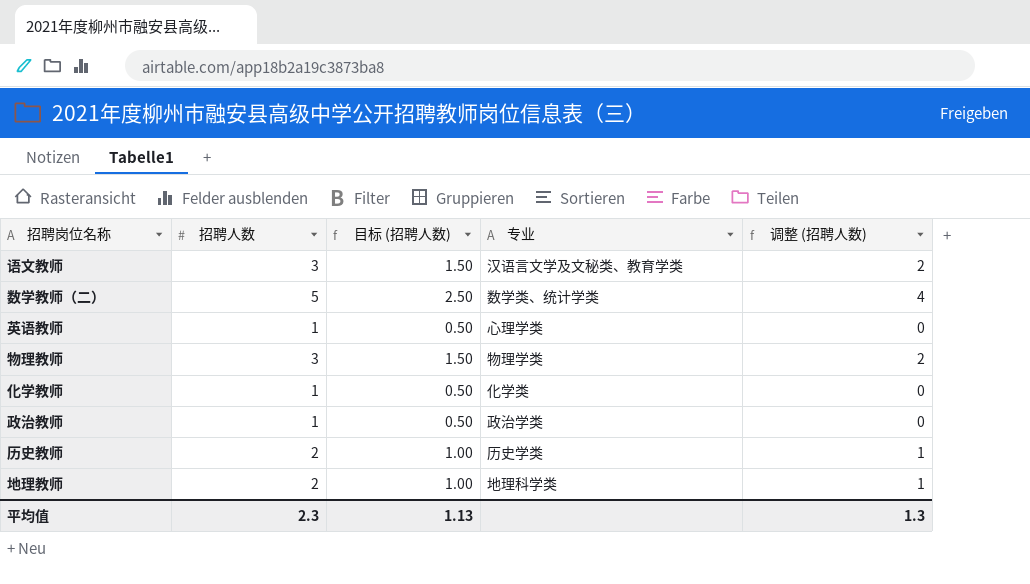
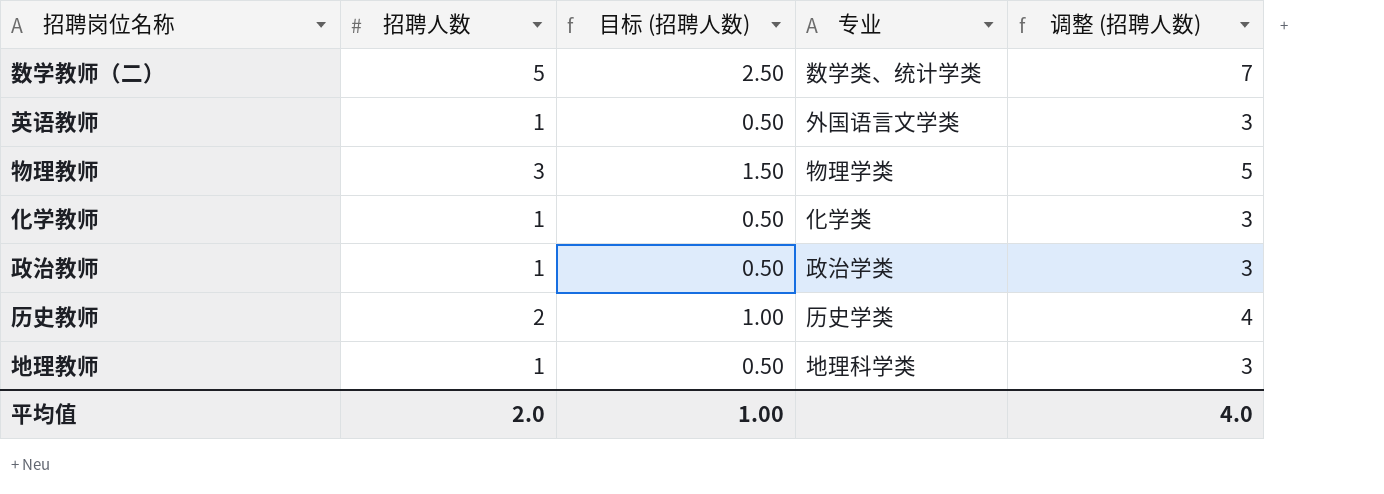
column 调整 (招聘人数) | formula: [招聘人数] - 1 -> [招聘人数] + 2
row 语文教师: 3 | 1.50 | 汉语言文学及文秘类、教育学类 | 2 -> none
英语教师 | 专业: 心理学类 -> 外国语言文学类
地理教师 | 招聘人数: 2 -> 1
地理教师 | 目标 (招聘人数): 1.00 -> 0.50
平均值 | 招聘人数: 2.3 -> 2.0
平均值 | 目标 (招聘人数): 1.13 -> 1.00
平均值 | 调整 (招聘人数): 1.3 -> 4.0

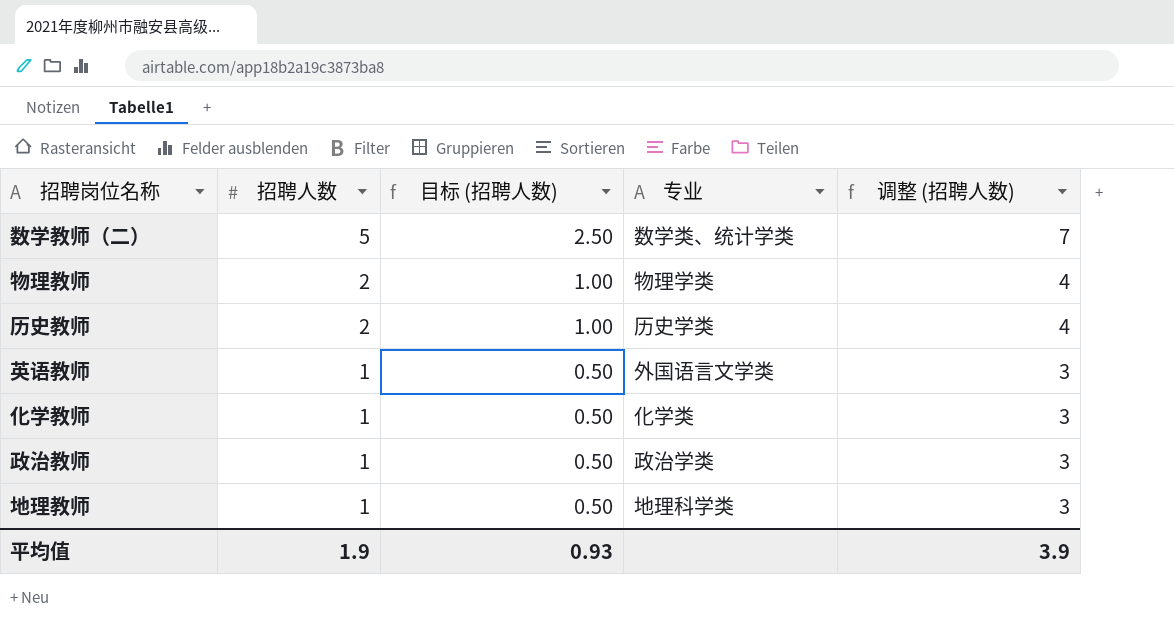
row order: none -> 招聘人数 descending
物理教师 | 招聘人数: 3 -> 2
物理教师 | 目标 (招聘人数): 1.50 -> 1.00
物理教师 | 调整 (招聘人数): 5 -> 4
平均值 | 招聘人数: 2.0 -> 1.9
平均值 | 目标 (招聘人数): 1.00 -> 0.93
平均值 | 调整 (招聘人数): 4.0 -> 3.9

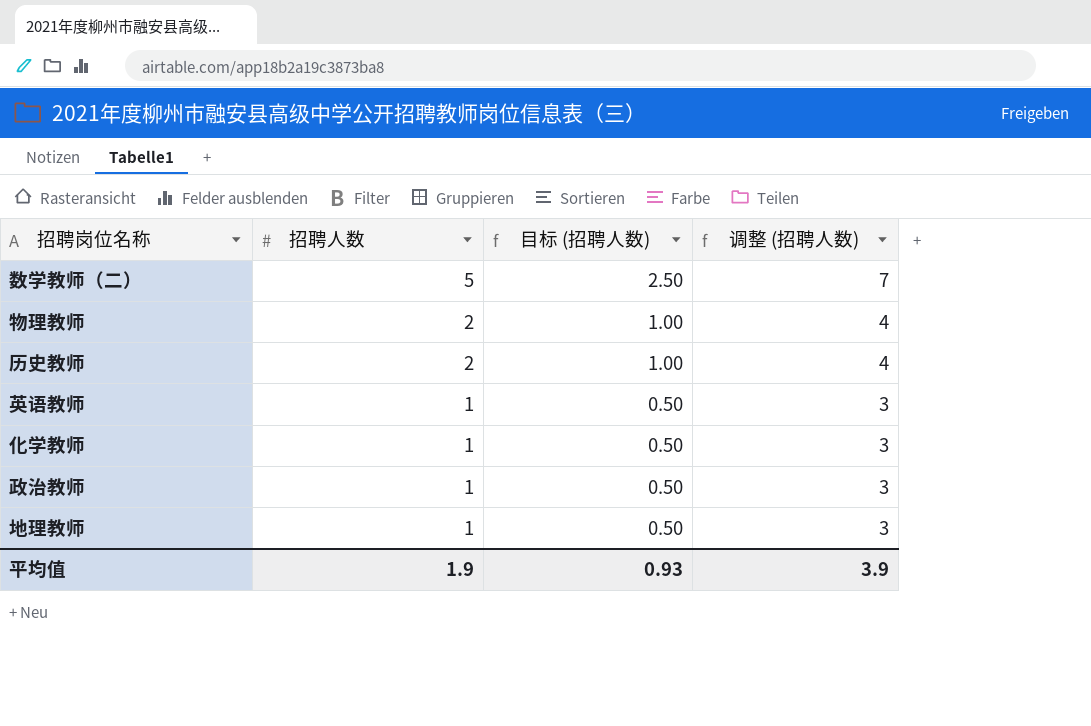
column 专业 | position: 4 -> none

